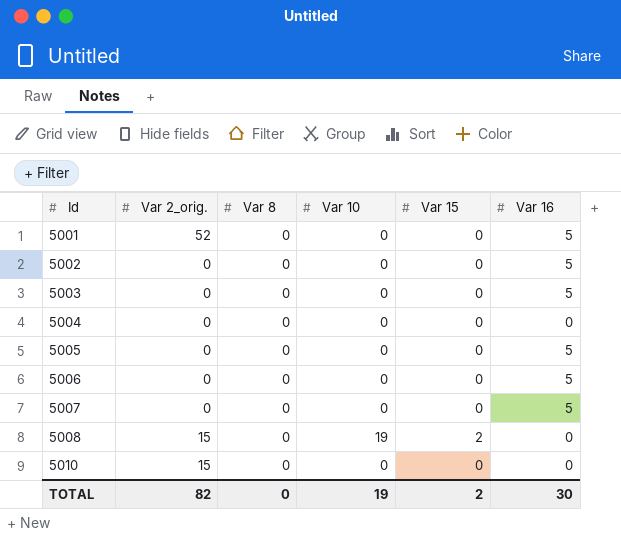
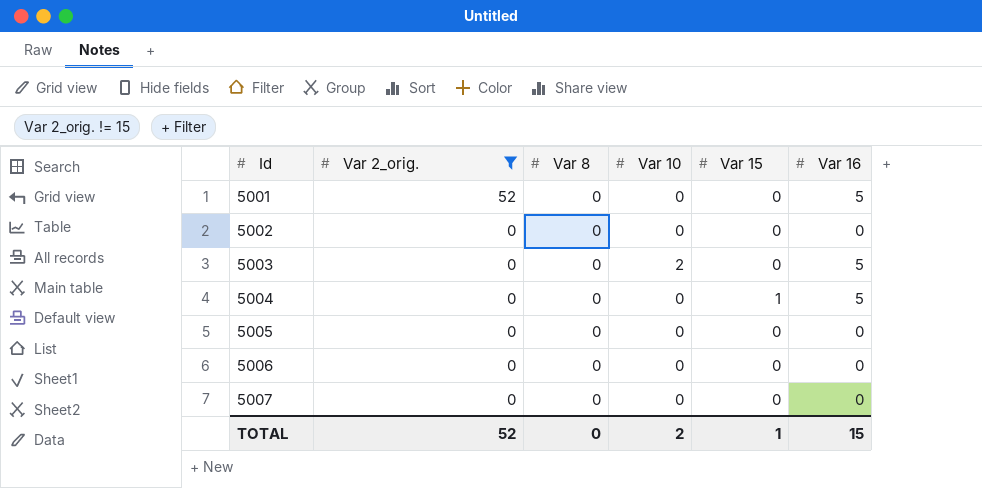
filter: none -> Var 2_orig. != 15
5002 | Var 16: 5 -> 0
5003 | Var 10: 0 -> 2
5004 | Var 15: 0 -> 1
5004 | Var 16: 0 -> 5
5005 | Var 16: 5 -> 0
5006 | Var 16: 5 -> 0
5007 | Var 16: 5 -> 0
TOTAL | Var 2_orig.: 82 -> 52
TOTAL | Var 10: 19 -> 2
TOTAL | Var 15: 2 -> 1
TOTAL | Var 16: 30 -> 15

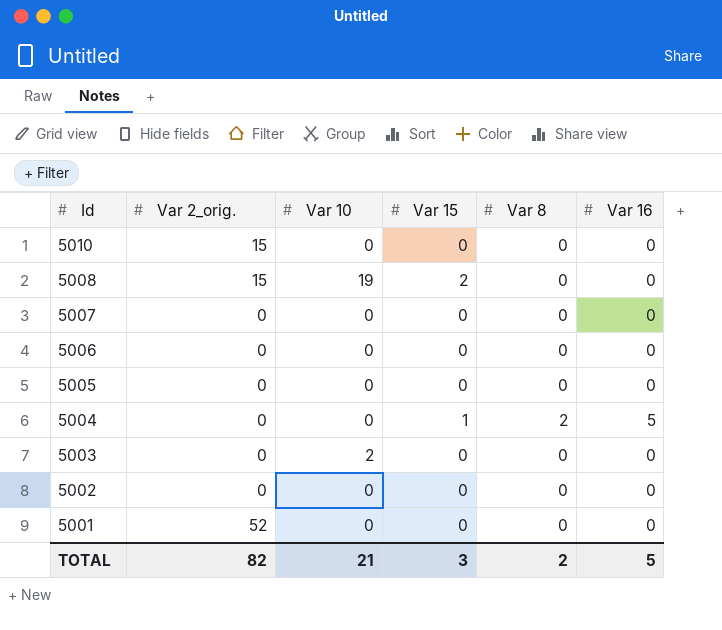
filter: Var 2_orig. != 15 -> none
row order: Id ascending -> Id descending
column Var 8 | position: 3 -> 5
5004 | Var 8: 0 -> 2
5003 | Var 16: 5 -> 0
5001 | Var 16: 5 -> 0
TOTAL | Var 2_orig.: 52 -> 82
TOTAL | Var 10: 2 -> 21
TOTAL | Var 15: 1 -> 3
TOTAL | Var 8: 0 -> 2
TOTAL | Var 16: 15 -> 5

